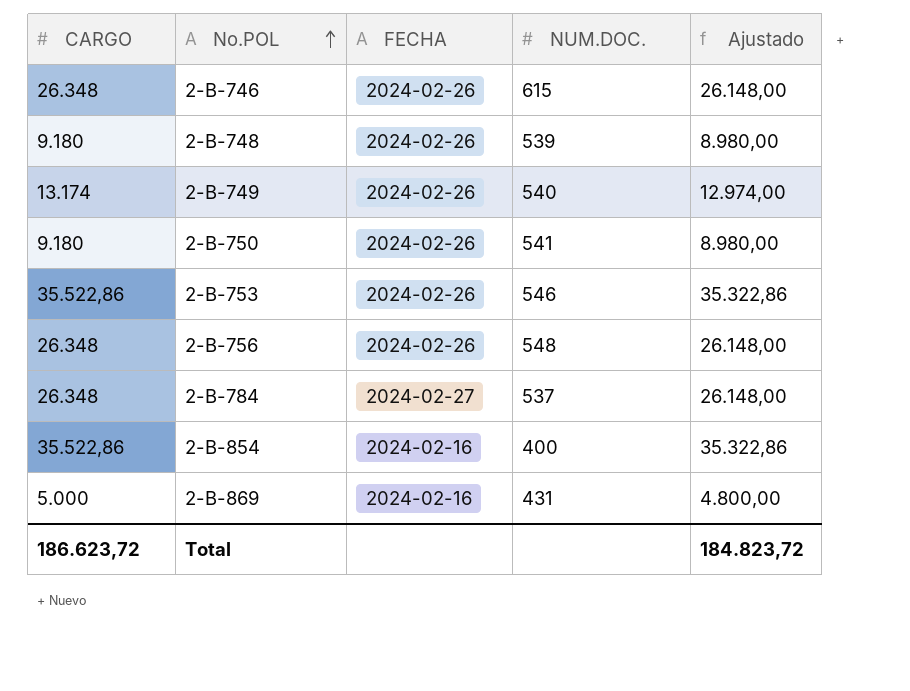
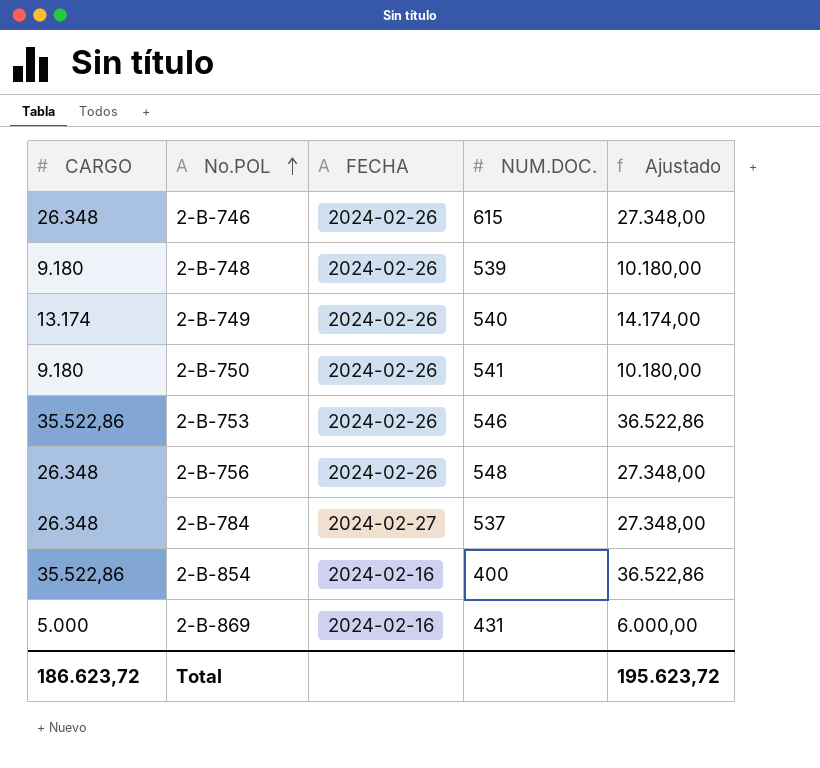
column Ajustado | formula: [CARGO] - 200 -> [CARGO] + 1000
Total | Ajustado: 184.823,72 -> 195.623,72

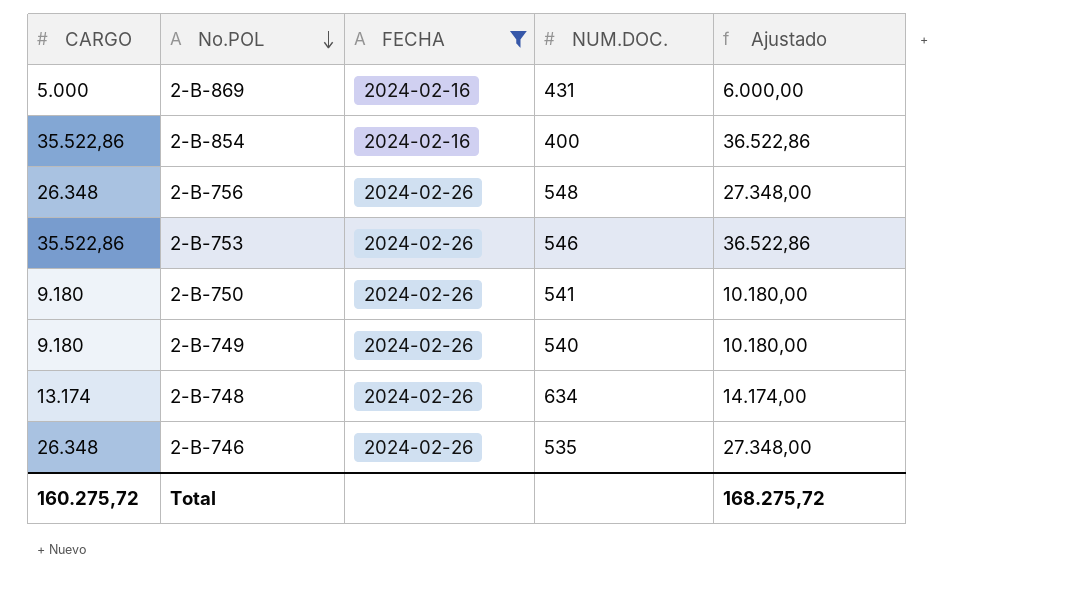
filter: none -> FECHA != 2024-02-27
row order: No.POL ascending -> No.POL descending
2-B-749 | CARGO: 13.174 -> 9.180
2-B-749 | Ajustado: 14.174,00 -> 10.180,00
2-B-748 | CARGO: 9.180 -> 13.174
2-B-748 | NUM.DOC.: 539 -> 634
2-B-748 | Ajustado: 10.180,00 -> 14.174,00
2-B-746 | NUM.DOC.: 615 -> 535
Total | CARGO: 186.623,72 -> 160.275,72
Total | Ajustado: 195.623,72 -> 168.275,72

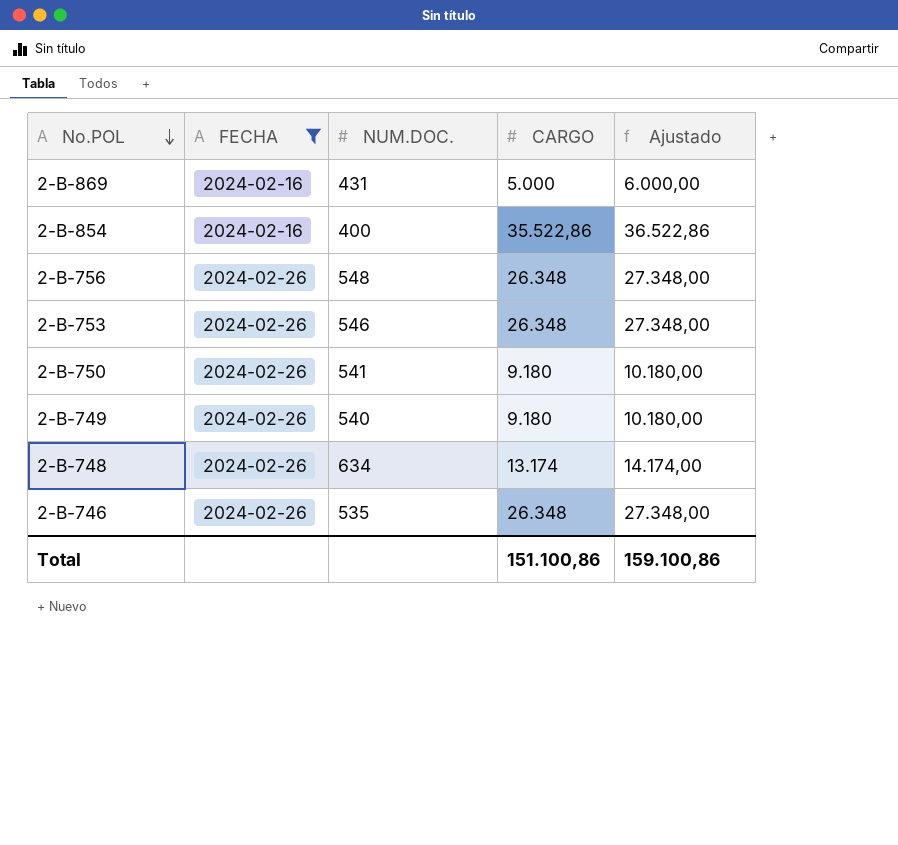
column CARGO | position: 1 -> 4
2-B-753 | CARGO: 35.522,86 -> 26.348
2-B-753 | Ajustado: 36.522,86 -> 27.348,00
Total | CARGO: 160.275,72 -> 151.100,86
Total | Ajustado: 168.275,72 -> 159.100,86

